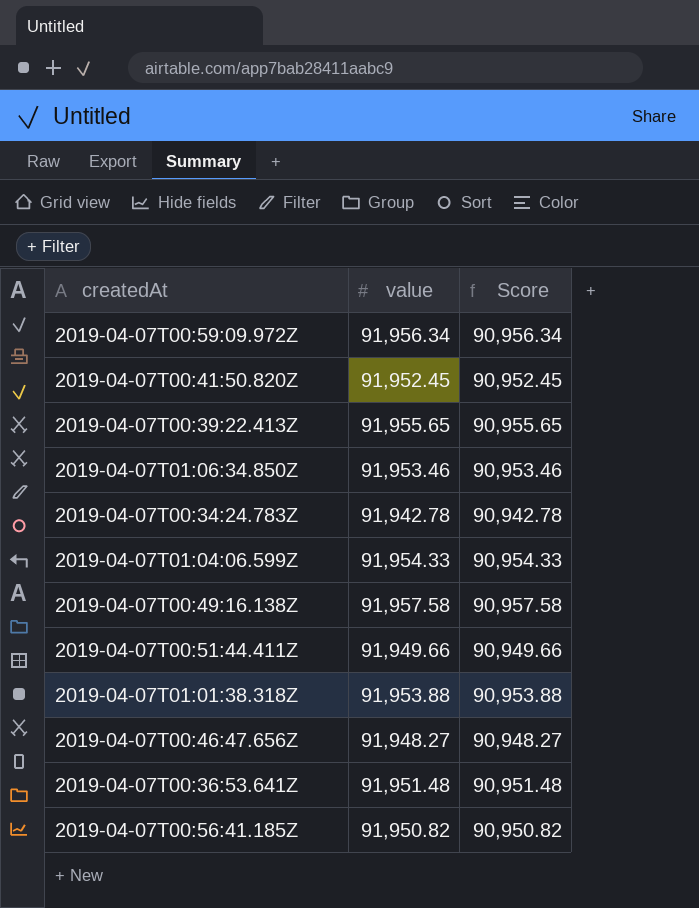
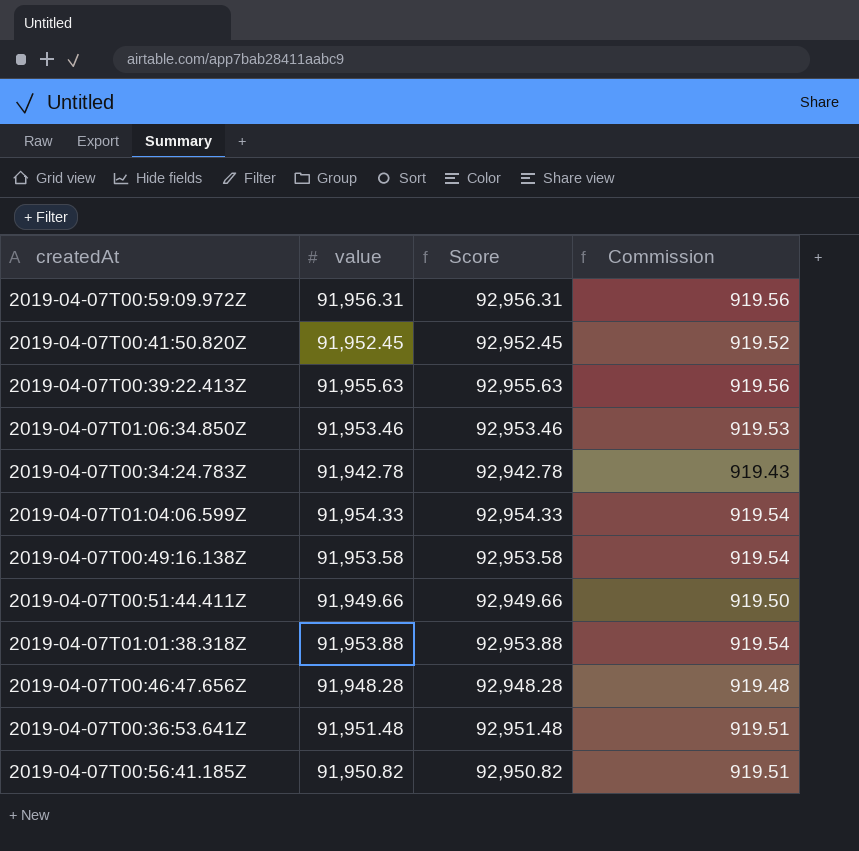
column Score | formula: [value] - 1000 -> [value] + 1000
column Commission | formula: none -> [value] * 0.01
2019-04-07T00:59:09.972Z | value: 91,956.34 -> 91,956.31
2019-04-07T00:39:22.413Z | value: 91,955.65 -> 91,955.63
2019-04-07T00:49:16.138Z | value: 91,957.58 -> 91,953.58
2019-04-07T00:46:47.656Z | value: 91,948.27 -> 91,948.28

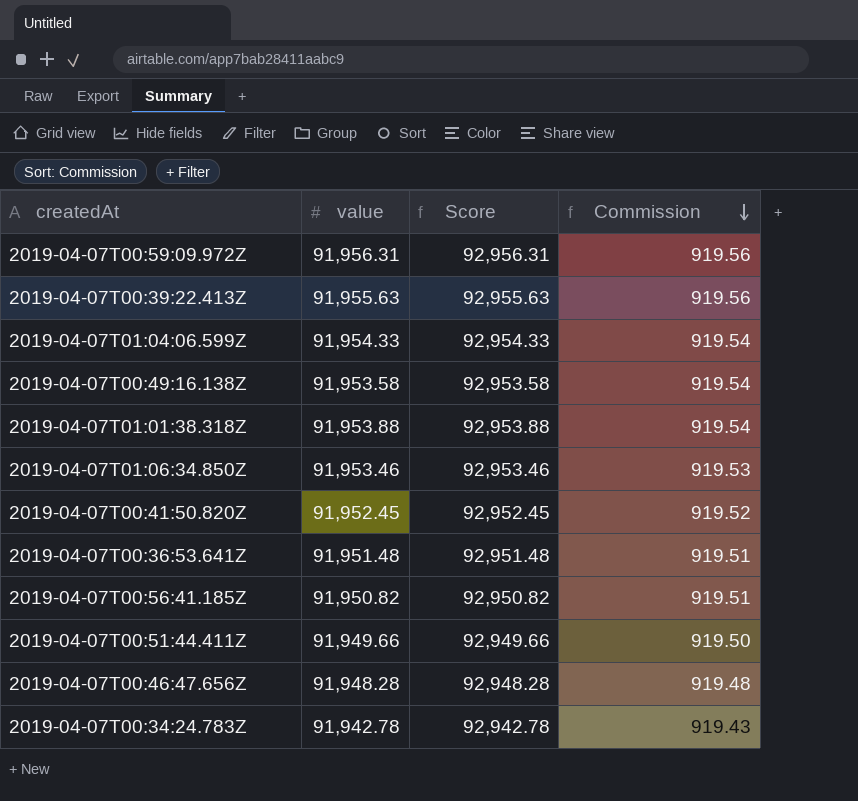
row order: none -> Commission descending

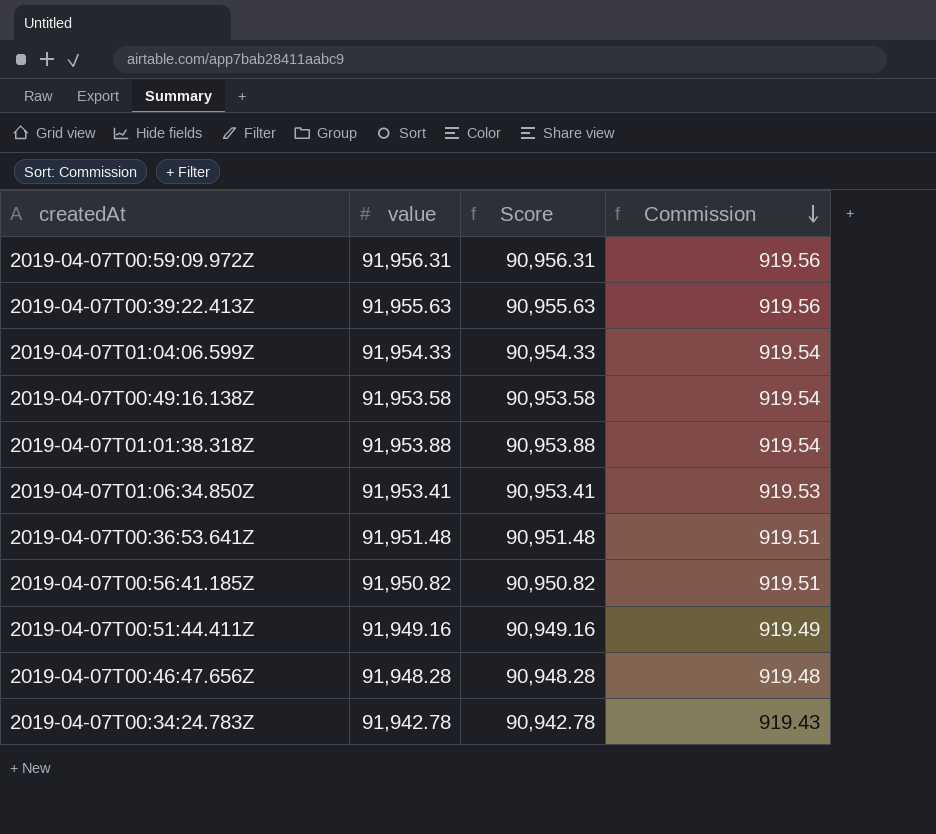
column Score | formula: [value] + 1000 -> [value] - 1000
row 2019-04-07T00:41:50.820Z: 91,952.45 | 92,952.45 | 919.52 -> none
2019-04-07T01:06:34.850Z | value: 91,953.46 -> 91,953.41
2019-04-07T00:51:44.411Z | value: 91,949.66 -> 91,949.16
2019-04-07T00:51:44.411Z | Commission: 919.50 -> 919.49

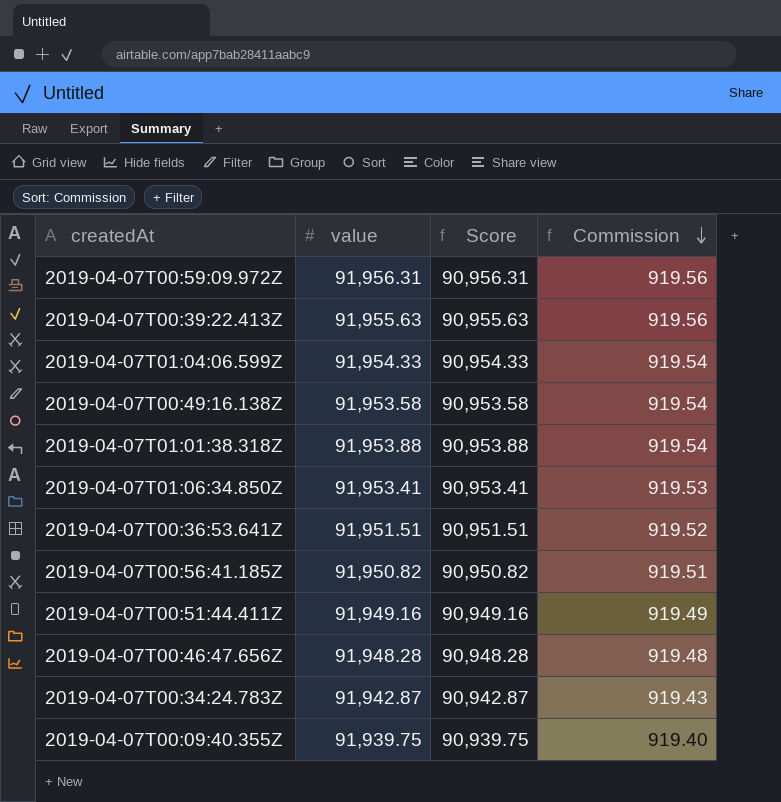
2019-04-07T00:36:53.641Z | value: 91,951.48 -> 91,951.51
2019-04-07T00:36:53.641Z | Score: 90,951.48 -> 90,951.51
2019-04-07T00:36:53.641Z | Commission: 919.51 -> 919.52
2019-04-07T00:34:24.783Z | value: 91,942.78 -> 91,942.87
2019-04-07T00:34:24.783Z | Score: 90,942.78 -> 90,942.87
row 2019-04-07T00:09:40.355Z: none -> 91,939.75 | 90,939.75 | 919.40

